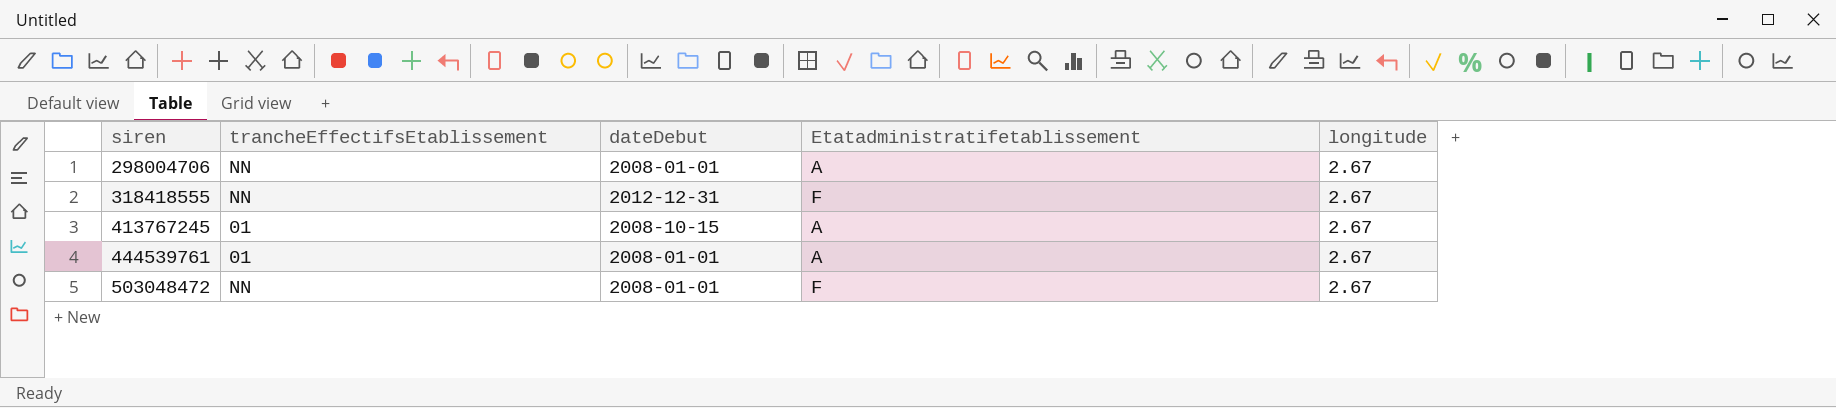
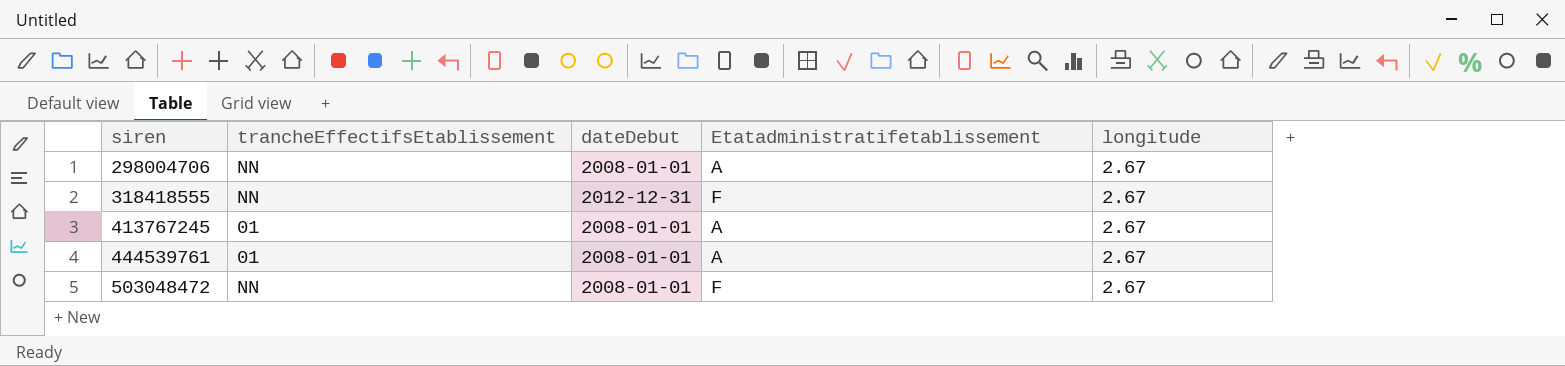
413767245 | dateDebut: 2008-10-15 -> 2008-01-01

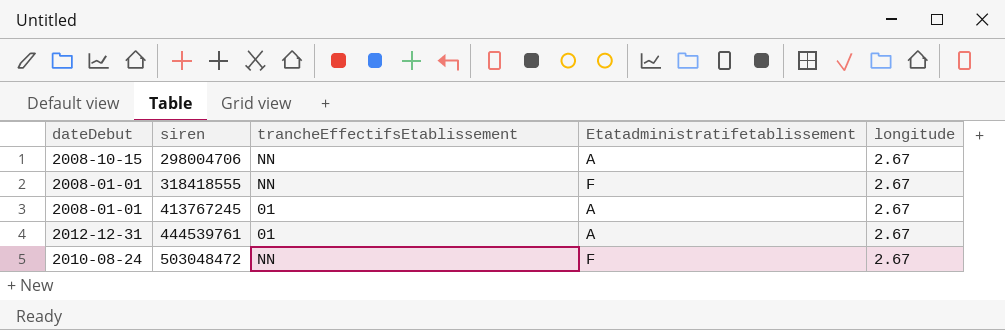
column dateDebut | position: 3 -> 1
298004706 | dateDebut: 2008-01-01 -> 2008-10-15
318418555 | dateDebut: 2012-12-31 -> 2008-01-01
444539761 | dateDebut: 2008-01-01 -> 2012-12-31
503048472 | dateDebut: 2008-01-01 -> 2010-08-24

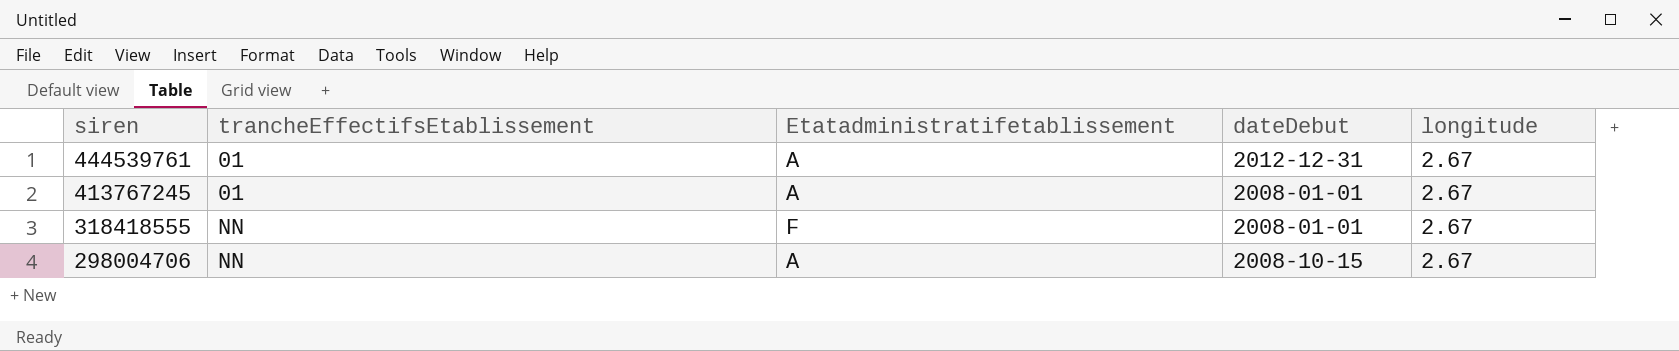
row order: siren ascending -> siren descending
column dateDebut | position: 1 -> 4
row 503048472: 2010-08-24 | NN | F | 2.67 -> none

